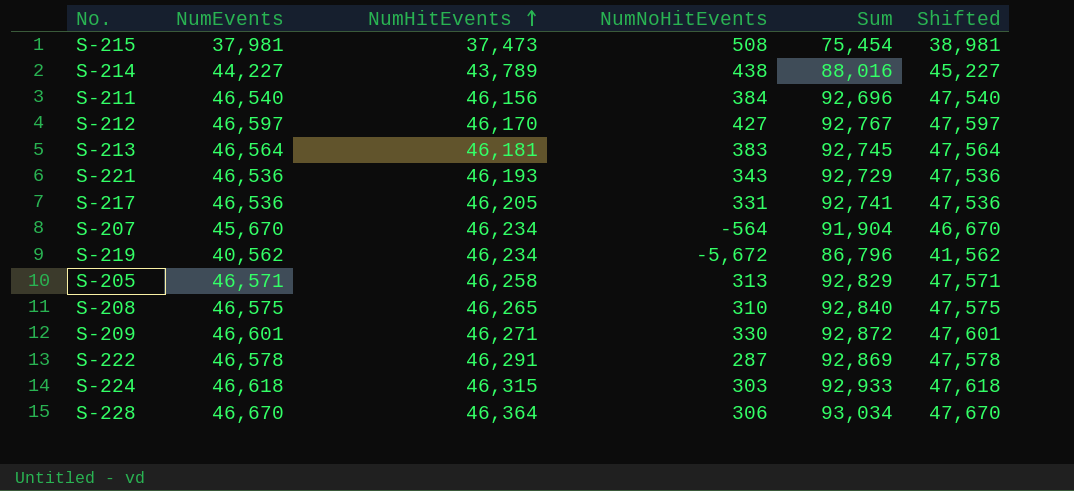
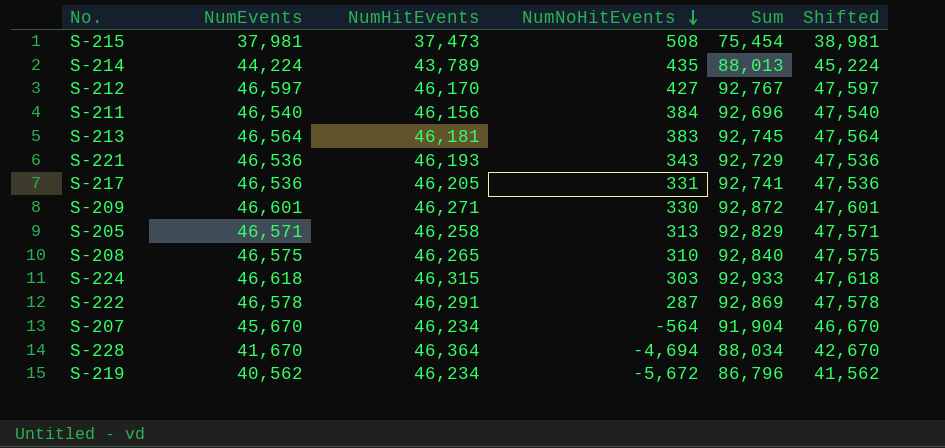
row order: NumHitEvents ascending -> NumNoHitEvents descending
S-214 | NumEvents: 44,227 -> 44,224
S-214 | NumNoHitEvents: 438 -> 435
S-214 | Sum: 88,016 -> 88,013
S-214 | Shifted: 45,227 -> 45,224
S-228 | NumEvents: 46,670 -> 41,670
S-228 | NumNoHitEvents: 306 -> -4,694
S-228 | Sum: 93,034 -> 88,034
S-228 | Shifted: 47,670 -> 42,670

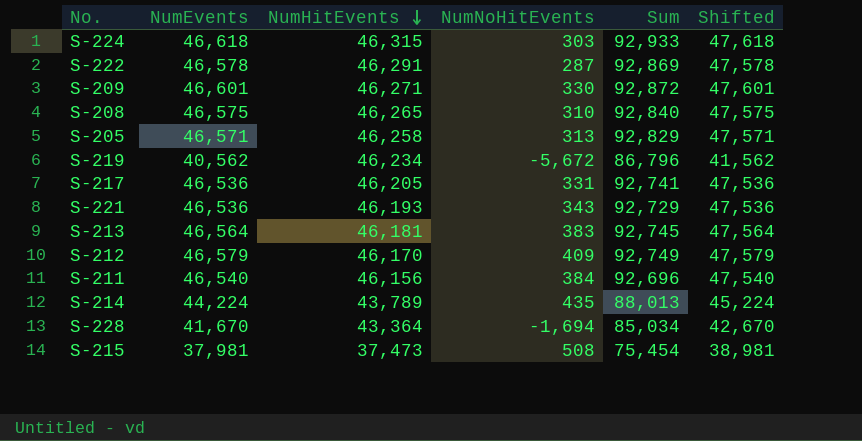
row order: NumNoHitEvents descending -> NumHitEvents descending
row S-207: 45,670 | 46,234 | -564 | 91,904 | 46,670 -> none
S-212 | NumEvents: 46,597 -> 46,579
S-212 | NumNoHitEvents: 427 -> 409
S-212 | Sum: 92,767 -> 92,749
S-212 | Shifted: 47,597 -> 47,579
S-228 | NumHitEvents: 46,364 -> 43,364
S-228 | NumNoHitEvents: -4,694 -> -1,694
S-228 | Sum: 88,034 -> 85,034

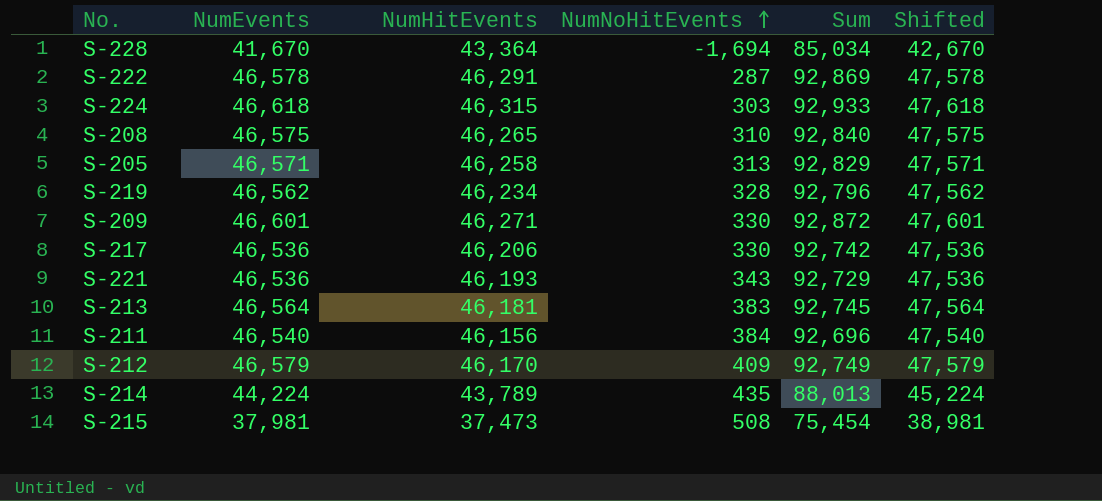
row order: NumHitEvents descending -> NumNoHitEvents ascending
S-219 | NumEvents: 40,562 -> 46,562
S-219 | NumNoHitEvents: -5,672 -> 328
S-219 | Sum: 86,796 -> 92,796
S-219 | Shifted: 41,562 -> 47,562
S-217 | NumHitEvents: 46,205 -> 46,206
S-217 | NumNoHitEvents: 331 -> 330
S-217 | Sum: 92,741 -> 92,742

